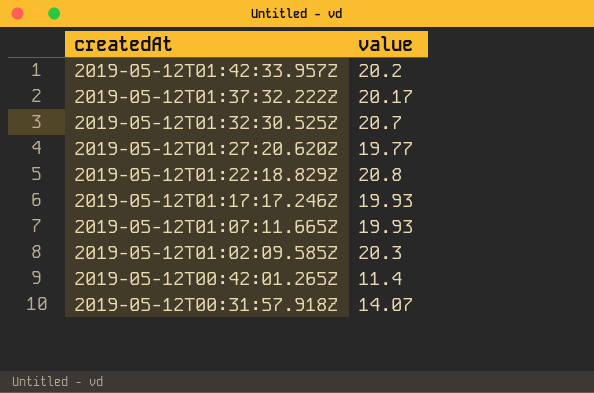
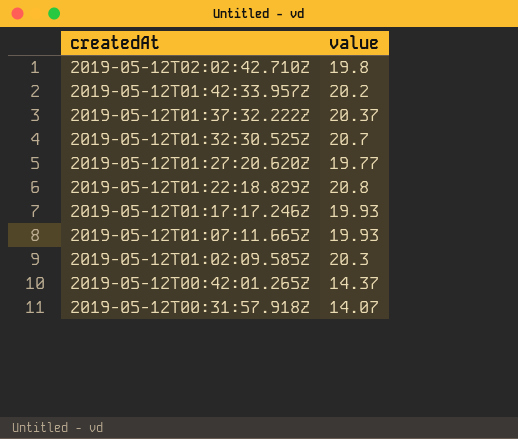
row 2019-05-12T02:02:42.710Z: none -> 19.8
2019-05-12T01:37:32.222Z | value: 20.17 -> 20.37
2019-05-12T00:42:01.265Z | value: 11.4 -> 14.37

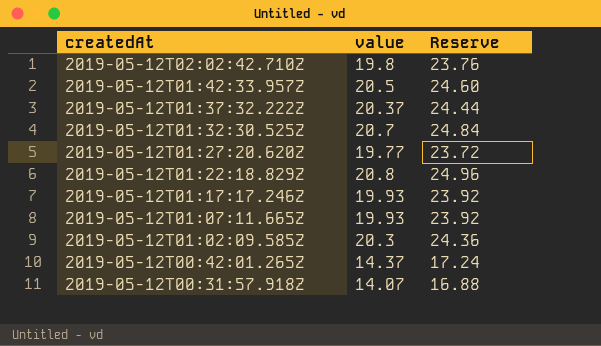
column Reserve | formula: none -> [value] * 1.2
2019-05-12T01:42:33.957Z | value: 20.2 -> 20.5

